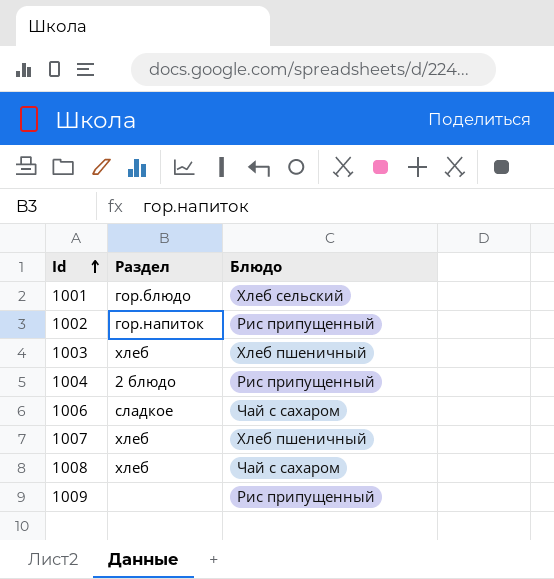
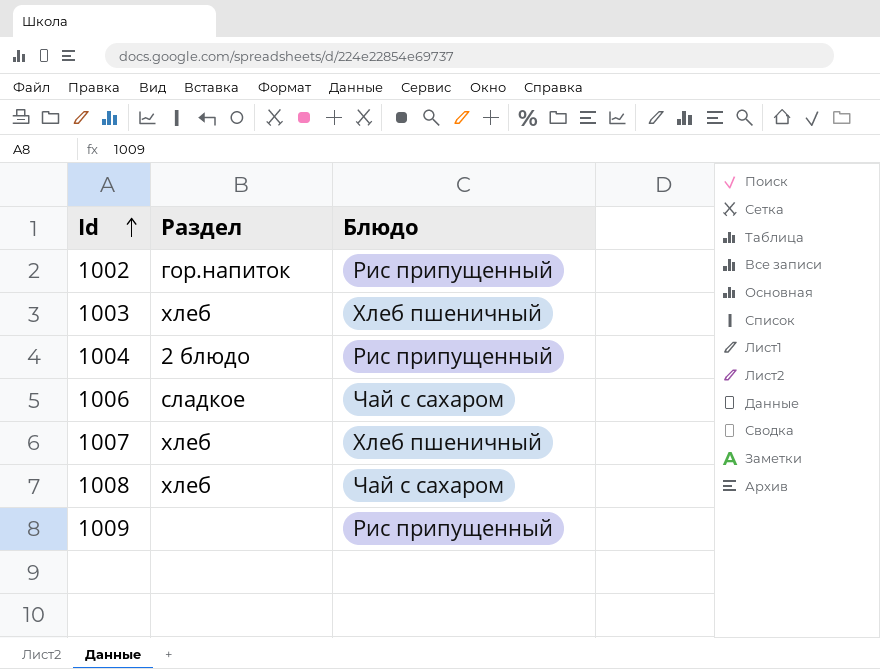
row 1001: гор.блюдо | Хлеб сельский -> none

